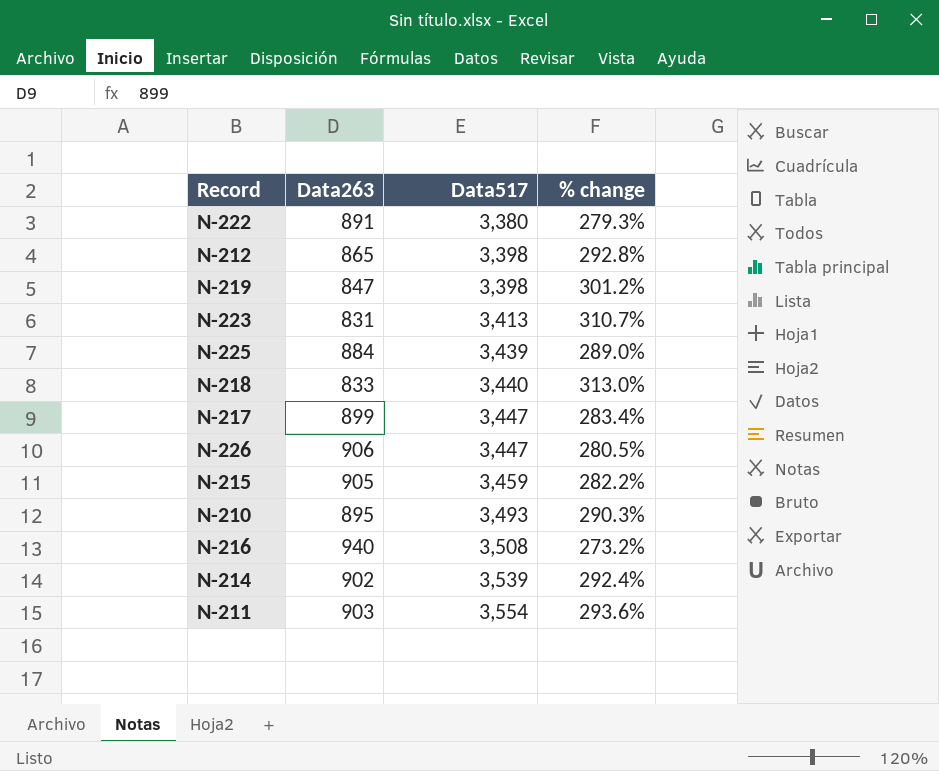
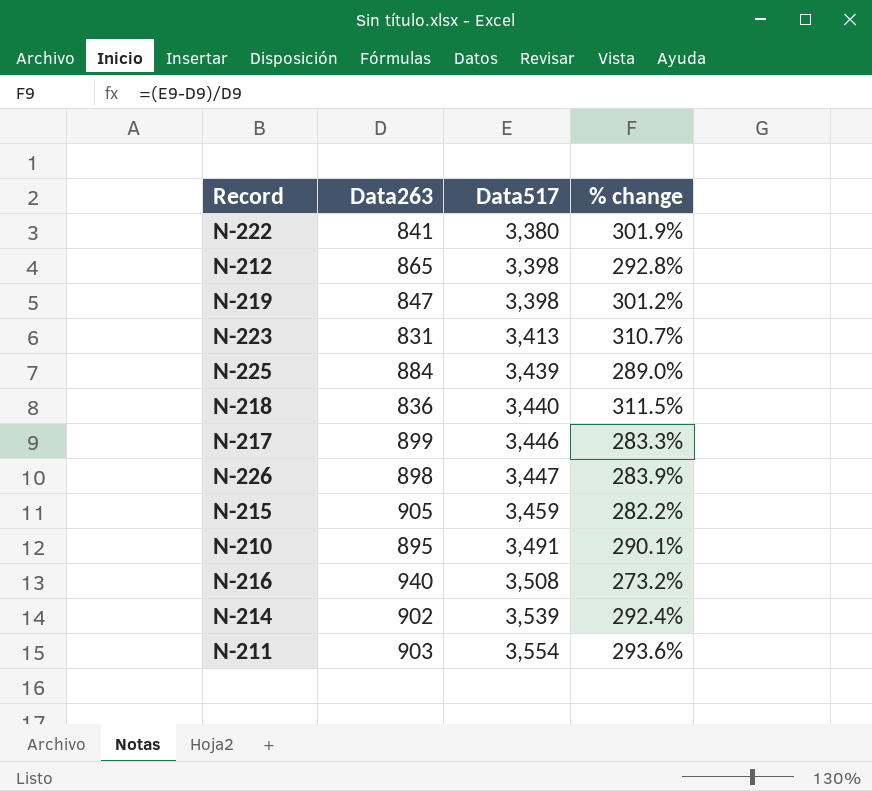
N-222 | Data263: 891 -> 841
N-222 | % change: 279.3% -> 301.9%
N-218 | Data263: 833 -> 836
N-218 | % change: 313.0% -> 311.5%
N-217 | Data517: 3,447 -> 3,446
N-217 | % change: 283.4% -> 283.3%
N-226 | Data263: 906 -> 898
N-226 | % change: 280.5% -> 283.9%
N-210 | Data517: 3,493 -> 3,491
N-210 | % change: 290.3% -> 290.1%

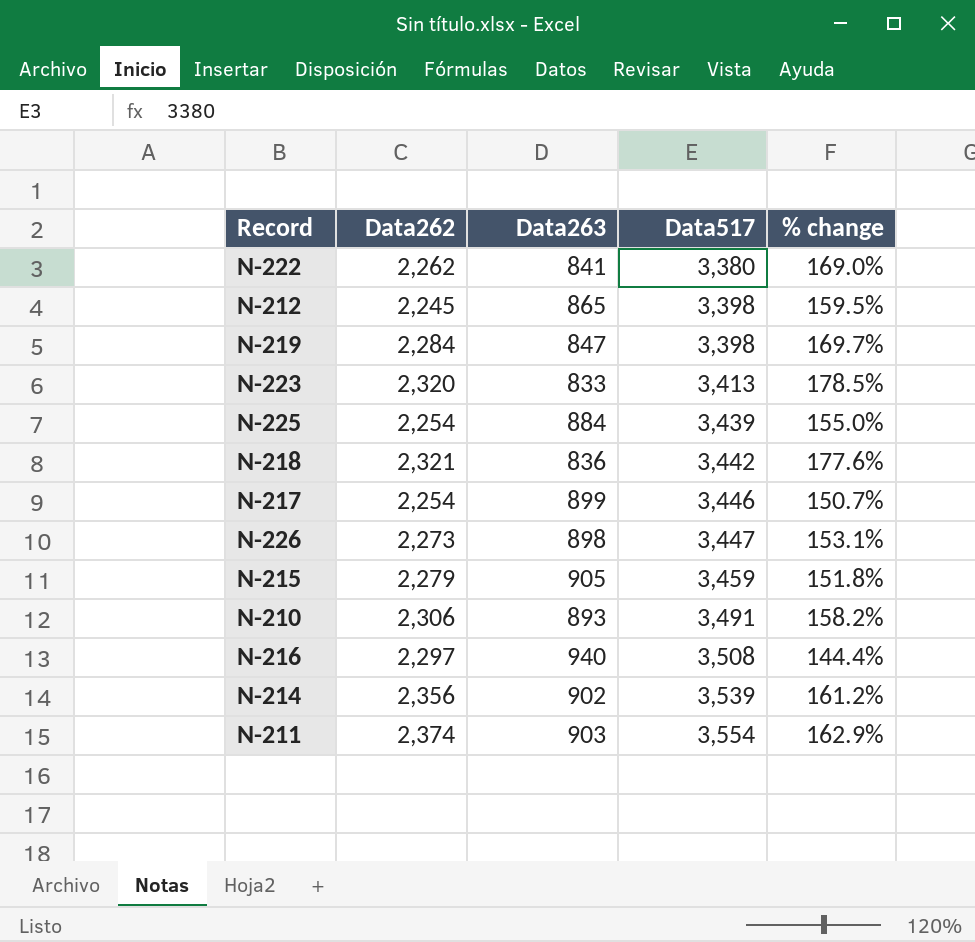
column Data262 | position: none -> 2
column % change | formula: ([Data517] - [Data263]) / [Data263] -> ([Data262] - [Data263]) / [Data263]
N-223 | Data263: 831 -> 833
N-218 | Data517: 3,440 -> 3,442
N-210 | Data263: 895 -> 893

